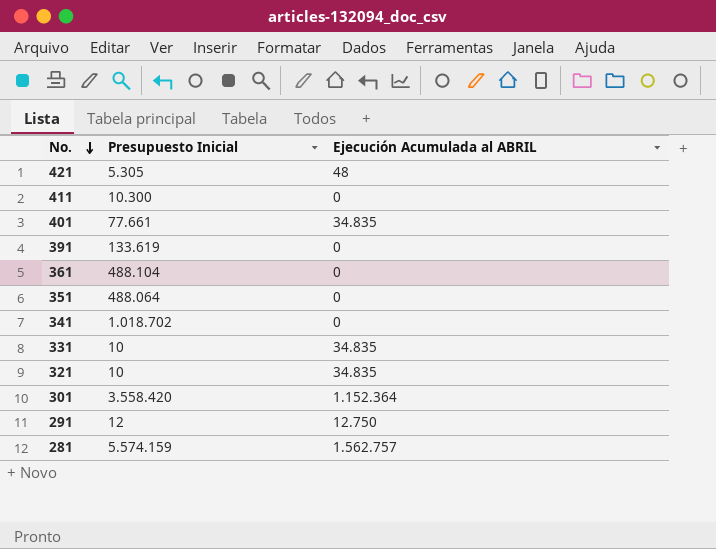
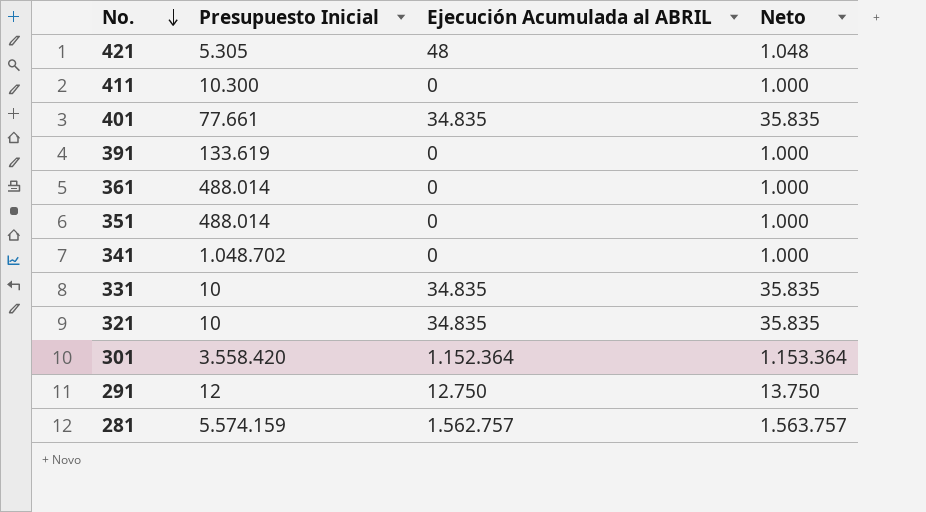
column Neto | formula: none -> [Ejecución Acumulada al ABRIL] + 1000
361 | Presupuesto Inicial: 488.104 -> 488.014
351 | Presupuesto Inicial: 488.064 -> 488.014
341 | Presupuesto Inicial: 1.018.702 -> 1.048.702

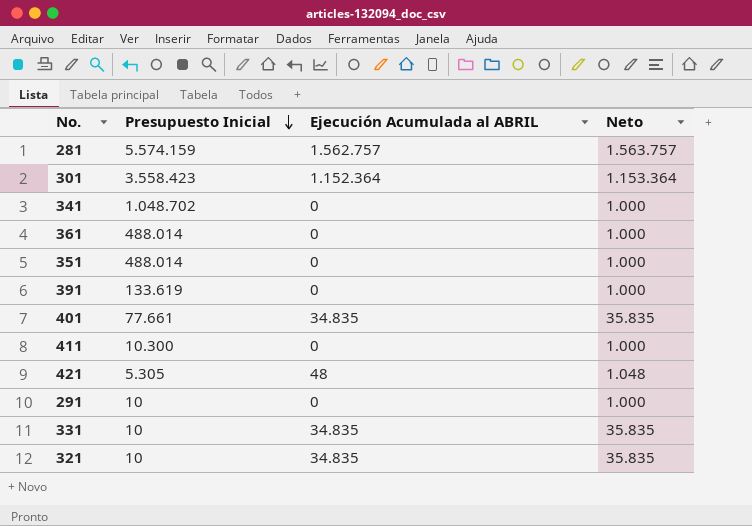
row order: No. descending -> Presupuesto Inicial descending
301 | Presupuesto Inicial: 3.558.420 -> 3.558.423
291 | Presupuesto Inicial: 12 -> 10
291 | Ejecución Acumulada al ABRIL: 12.750 -> 0
291 | Neto: 13.750 -> 1.000

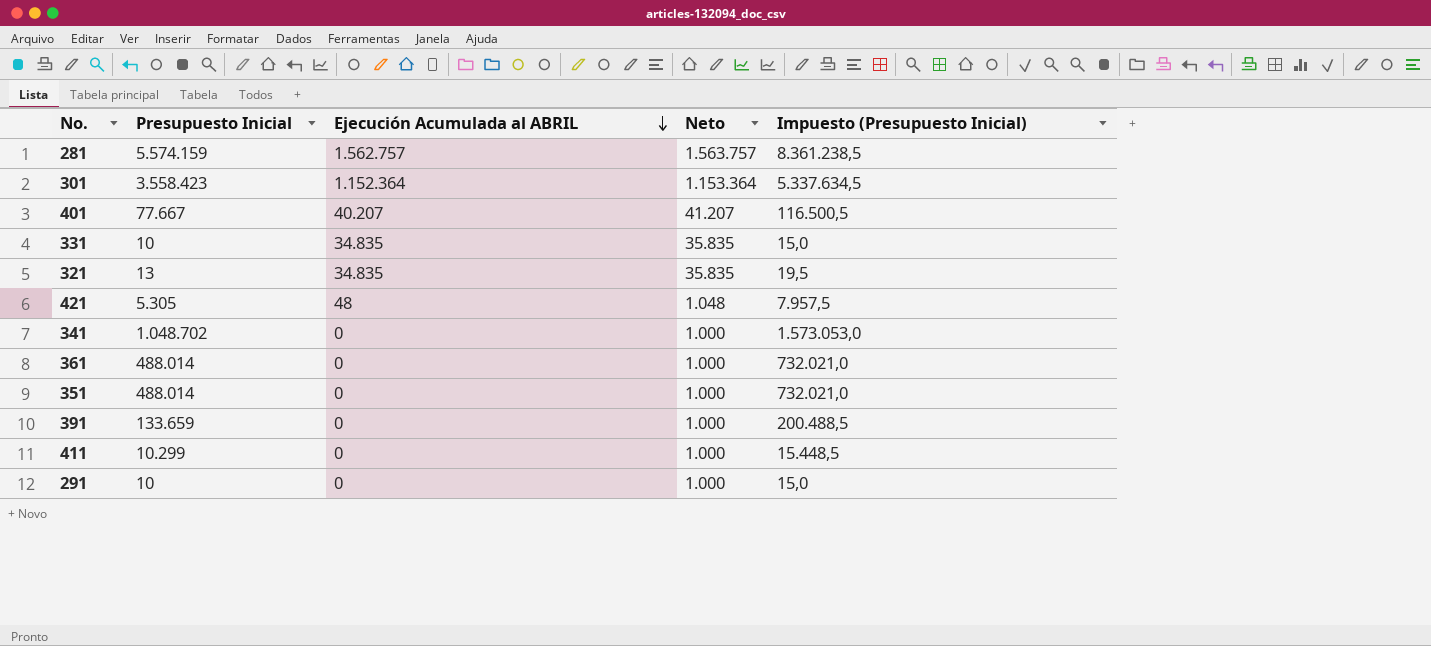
row order: Presupuesto Inicial descending -> Ejecución Acumulada al ABRIL descending
column Impuesto (Presupuesto Inicial) | formula: none -> [Presupuesto Inicial] * 1,5
401 | Presupuesto Inicial: 77.661 -> 77.667
401 | Ejecución Acumulada al ABRIL: 34.835 -> 40.207
401 | Neto: 35.835 -> 41.207
321 | Presupuesto Inicial: 10 -> 13
391 | Presupuesto Inicial: 133.619 -> 133.659
411 | Presupuesto Inicial: 10.300 -> 10.299

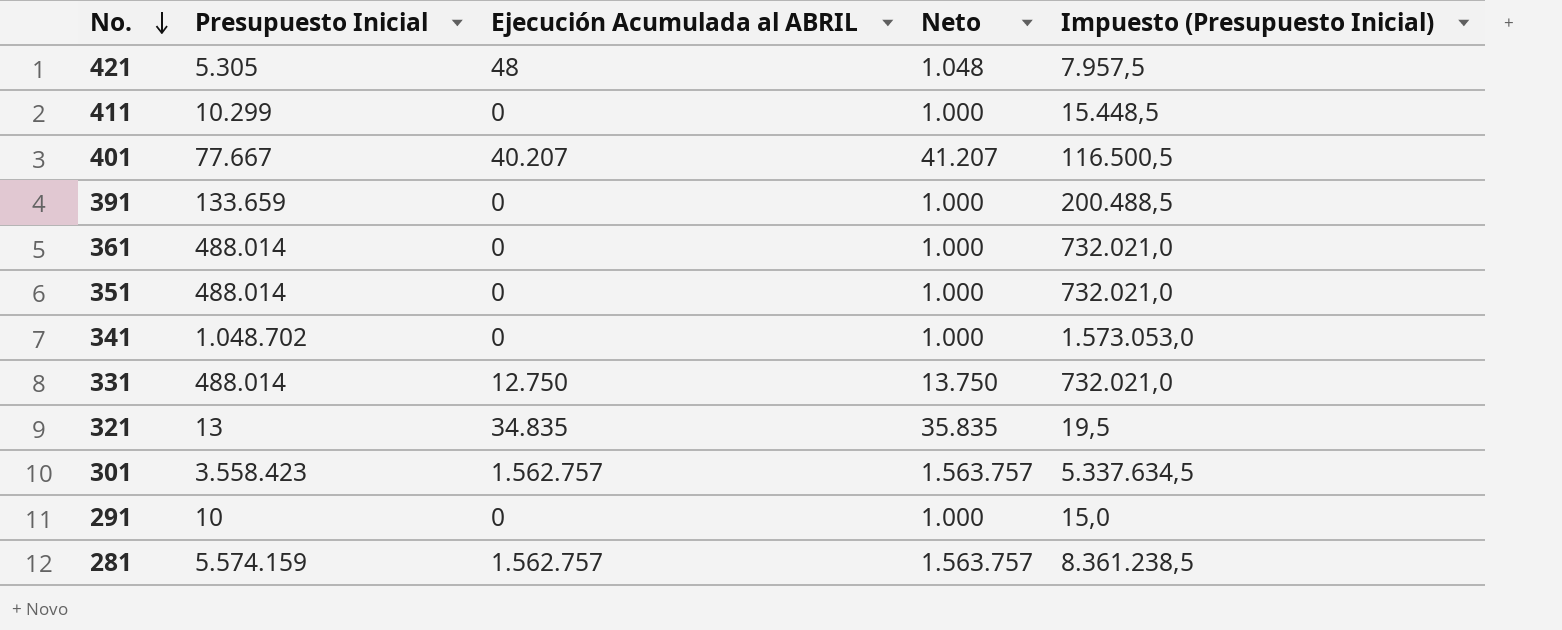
row order: Ejecución Acumulada al ABRIL descending -> No. descending
331 | Presupuesto Inicial: 10 -> 488.014
331 | Ejecución Acumulada al ABRIL: 34.835 -> 12.750
331 | Neto: 35.835 -> 13.750
331 | Impuesto (Presupuesto Inicial): 15,0 -> 732.021,0
301 | Ejecución Acumulada al ABRIL: 1.152.364 -> 1.562.757
301 | Neto: 1.153.364 -> 1.563.757

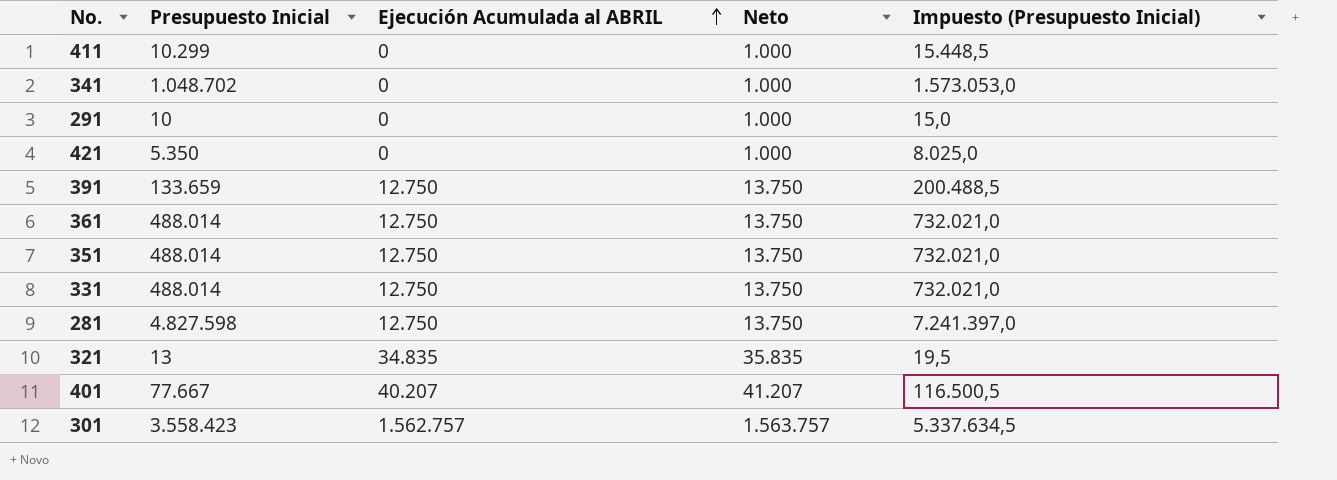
row order: No. descending -> Ejecución Acumulada al ABRIL ascending
421 | Presupuesto Inicial: 5.305 -> 5.350
421 | Ejecución Acumulada al ABRIL: 48 -> 0
421 | Neto: 1.048 -> 1.000
421 | Impuesto (Presupuesto Inicial): 7.957,5 -> 8.025,0
391 | Ejecución Acumulada al ABRIL: 0 -> 12.750
391 | Neto: 1.000 -> 13.750
361 | Ejecución Acumulada al ABRIL: 0 -> 12.750
361 | Neto: 1.000 -> 13.750
351 | Ejecución Acumulada al ABRIL: 0 -> 12.750
351 | Neto: 1.000 -> 13.750
281 | Presupuesto Inicial: 5.574.159 -> 4.827.598
281 | Ejecución Acumulada al ABRIL: 1.562.757 -> 12.750
281 | Neto: 1.563.757 -> 13.750
281 | Impuesto (Presupuesto Inicial): 8.361.238,5 -> 7.241.397,0

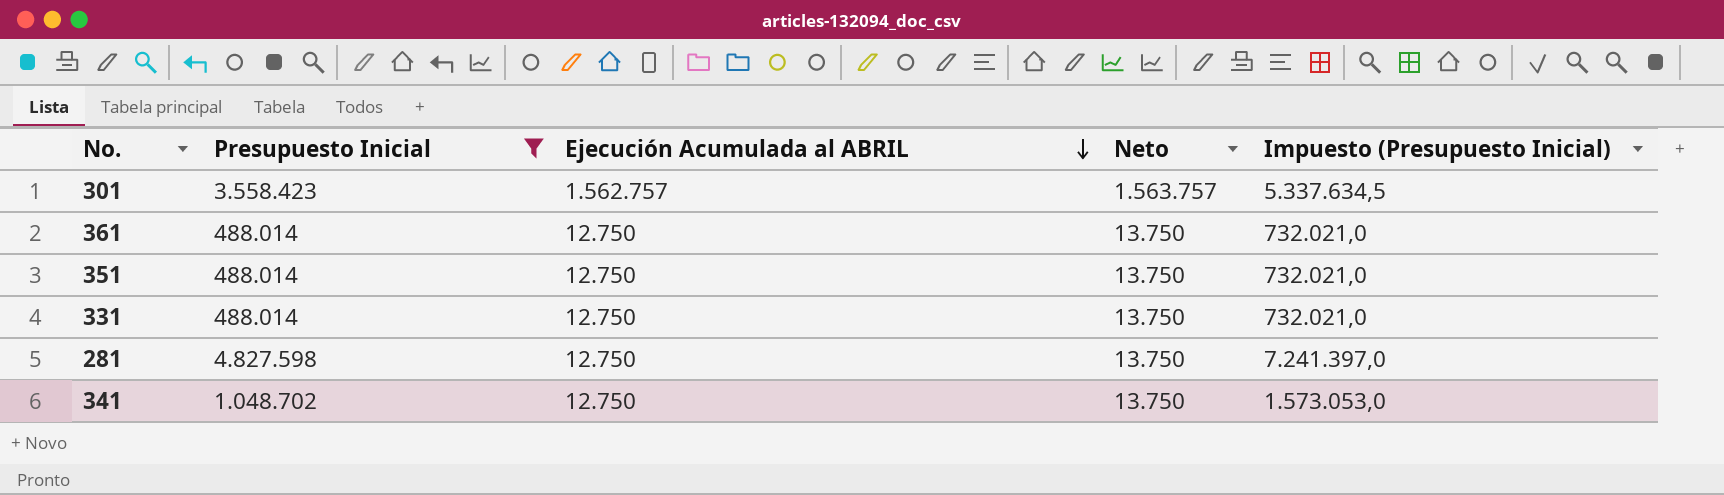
filter: none -> Presupuesto Inicial >= 488.014
row order: Ejecución Acumulada al ABRIL ascending -> Ejecución Acumulada al ABRIL descending
341 | Ejecución Acumulada al ABRIL: 0 -> 12.750
341 | Neto: 1.000 -> 13.750

